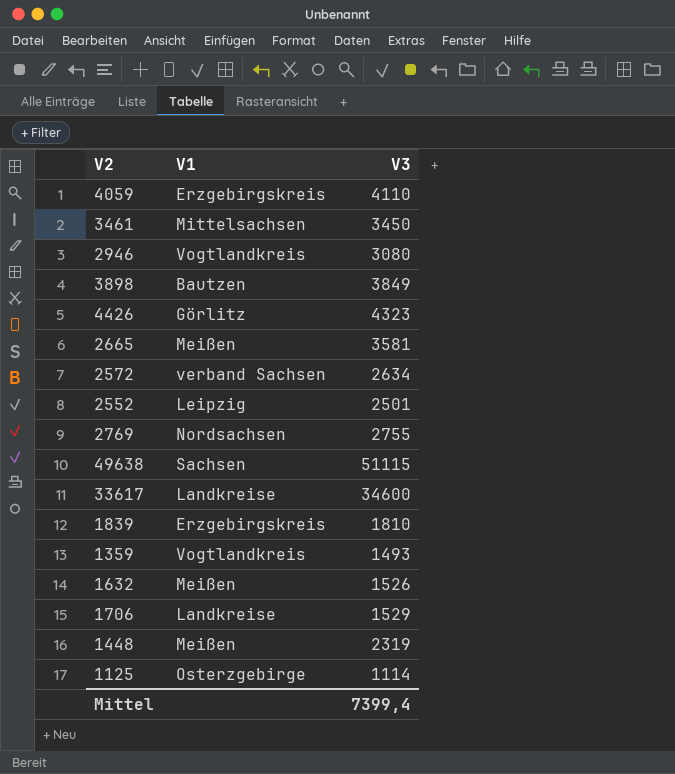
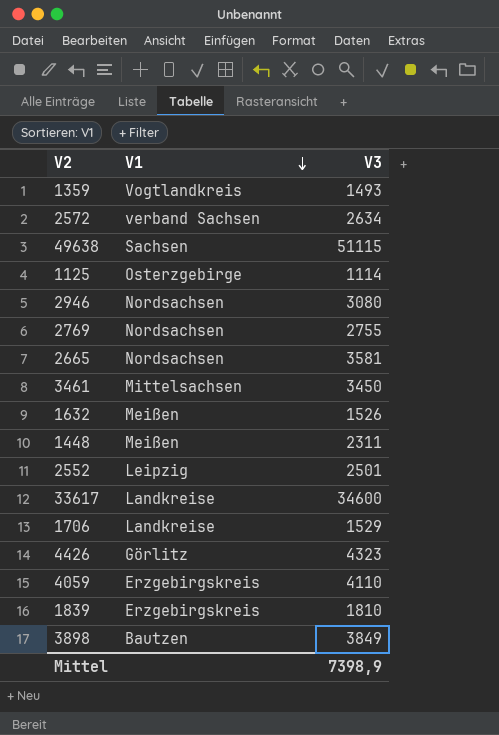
row order: none -> V1 descending
2946 | V1: Vogtlandkreis -> Nordsachsen
2665 | V1: Meißen -> Nordsachsen
1448 | V3: 2319 -> 2311
Mittel | V3: 7399,4 -> 7398,9

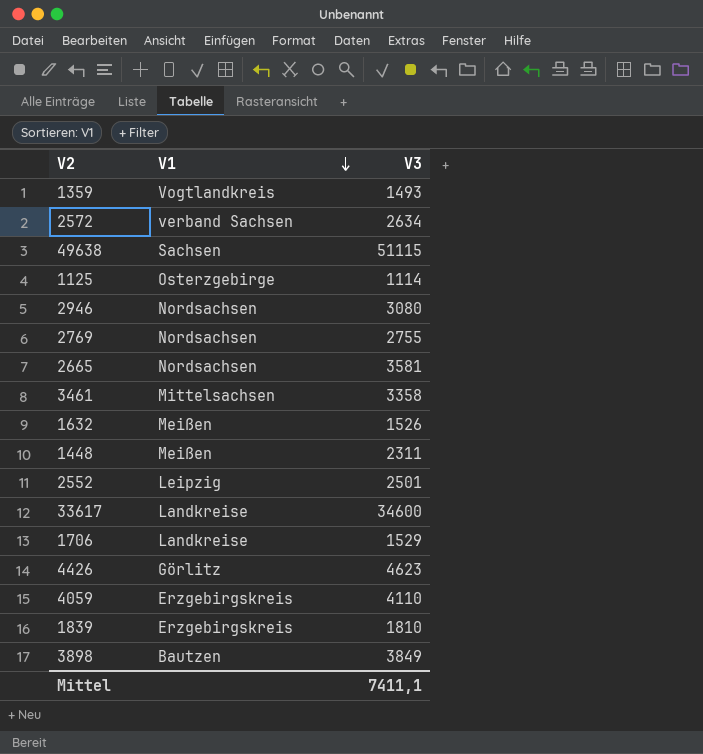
3461 | V3: 3450 -> 3358
4426 | V3: 4323 -> 4623
Mittel | V3: 7398,9 -> 7411,1

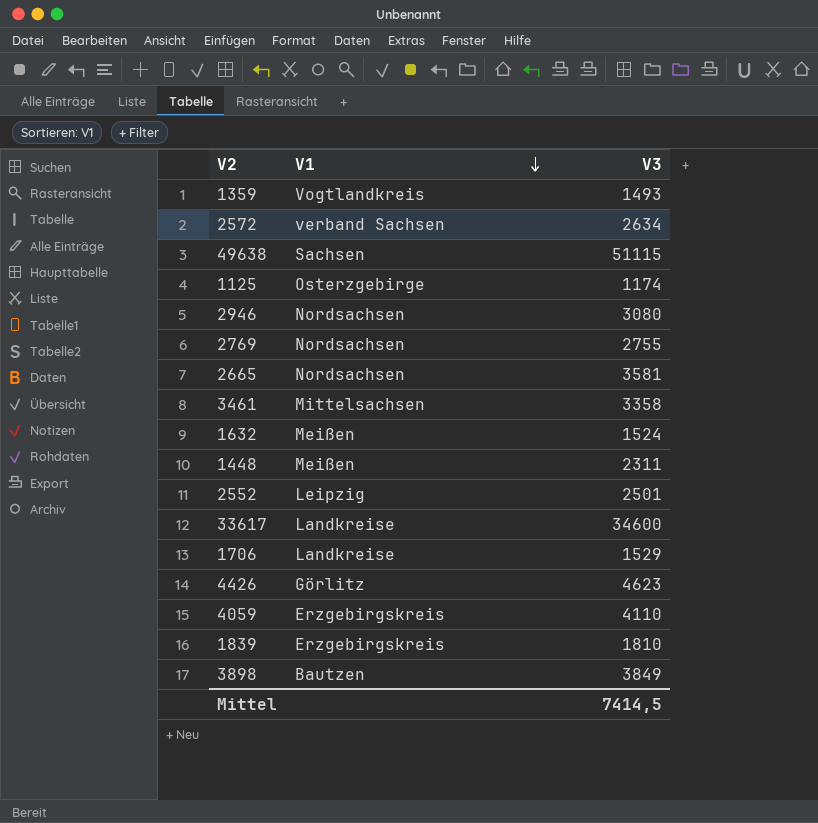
1125 | V3: 1114 -> 1174
1632 | V3: 1526 -> 1524
Mittel | V3: 7411,1 -> 7414,5

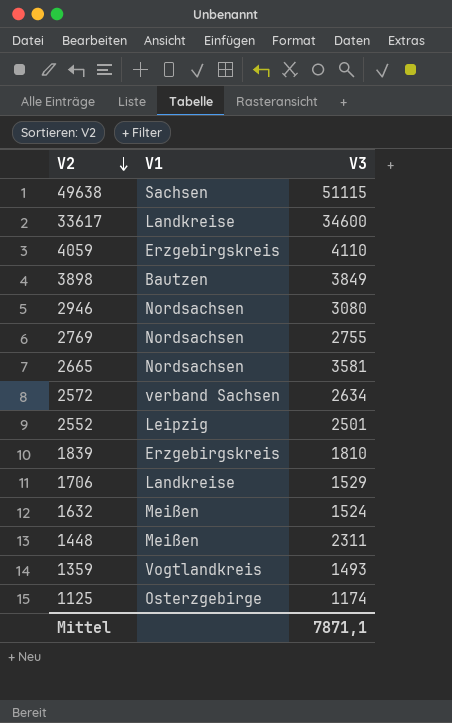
row order: V1 descending -> V2 descending
row 3461: Mittelsachsen | 3358 -> none
row 4426: Görlitz | 4623 -> none
Mittel | V3: 7414,5 -> 7871,1

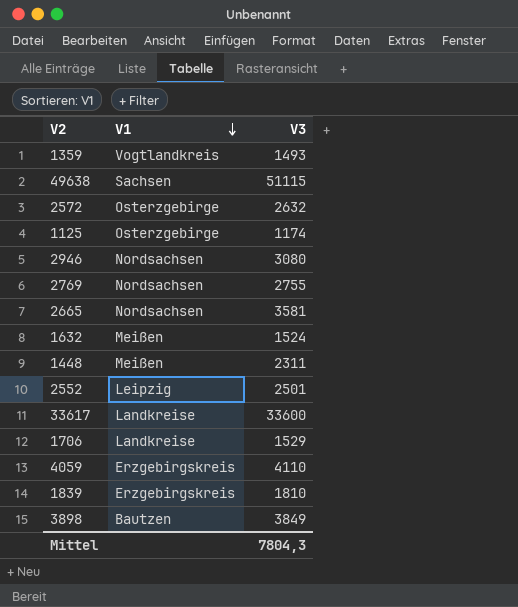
row order: V2 descending -> V1 descending
2572 | V1: verband Sachsen -> Osterzgebirge
2572 | V3: 2634 -> 2632
33617 | V3: 34600 -> 33600
Mittel | V3: 7871,1 -> 7804,3

